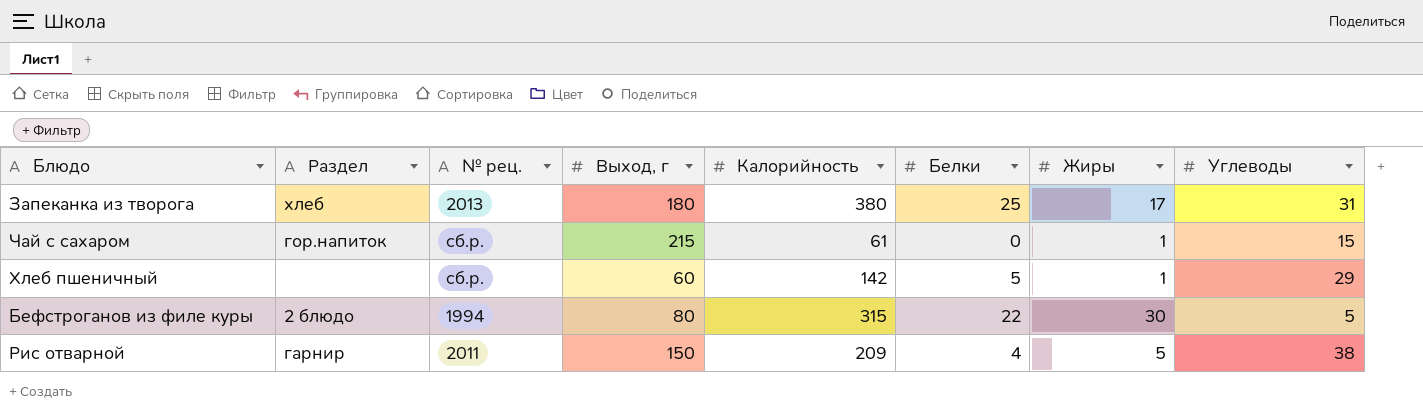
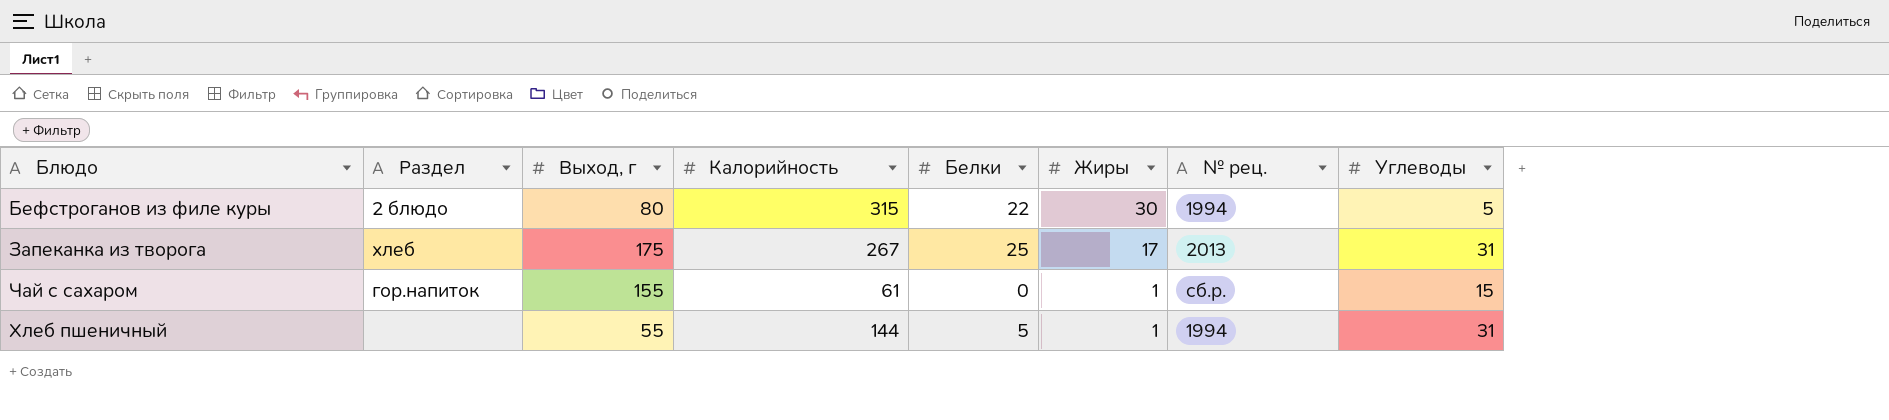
row order: none -> Жиры descending
column № рец. | position: 3 -> 7
row Рис отварной: гарнир | 2011 | 150 | 209 | 4 | 5 | 38 -> none
Запеканка из творога | Выход, г: 180 -> 175
Запеканка из творога | Калорийность: 380 -> 267
Чай с сахаром | Выход, г: 215 -> 155
Хлеб пшеничный | Выход, г: 60 -> 55
Хлеб пшеничный | Калорийность: 142 -> 144
Хлеб пшеничный | № рец.: сб.р. -> 1994
Хлеб пшеничный | Углеводы: 29 -> 31

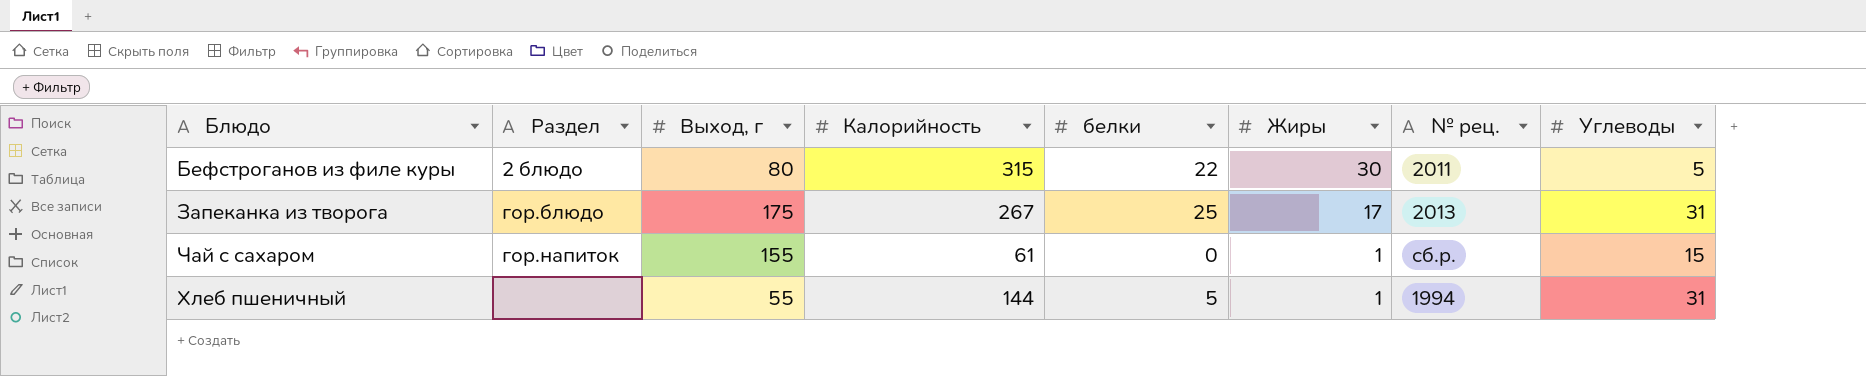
column name: Белки -> белки
Бефстроганов из филе куры | № рец.: 1994 -> 2011
Запеканка из творога | Раздел: хлеб -> гор.блюдо

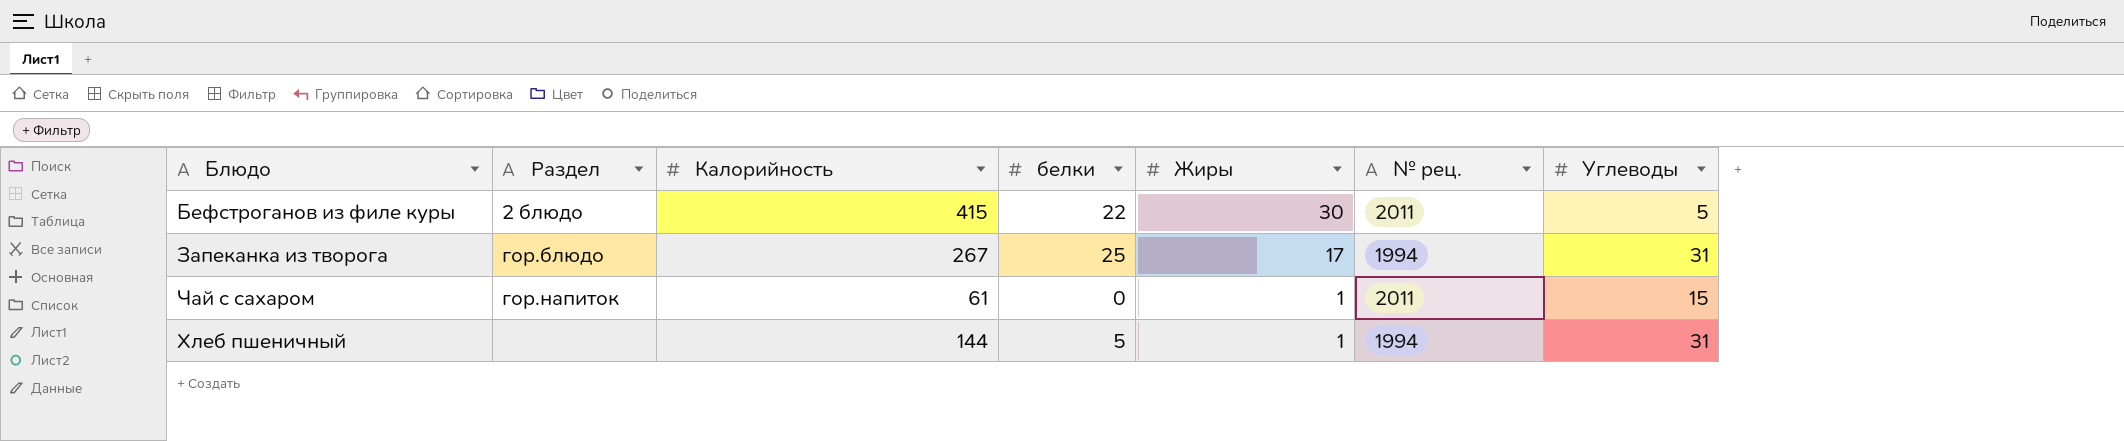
column Выход, г | position: 3 -> none
Бефстроганов из филе куры | Калорийность: 315 -> 415
Запеканка из творога | № рец.: 2013 -> 1994
Чай с сахаром | № рец.: сб.р. -> 2011

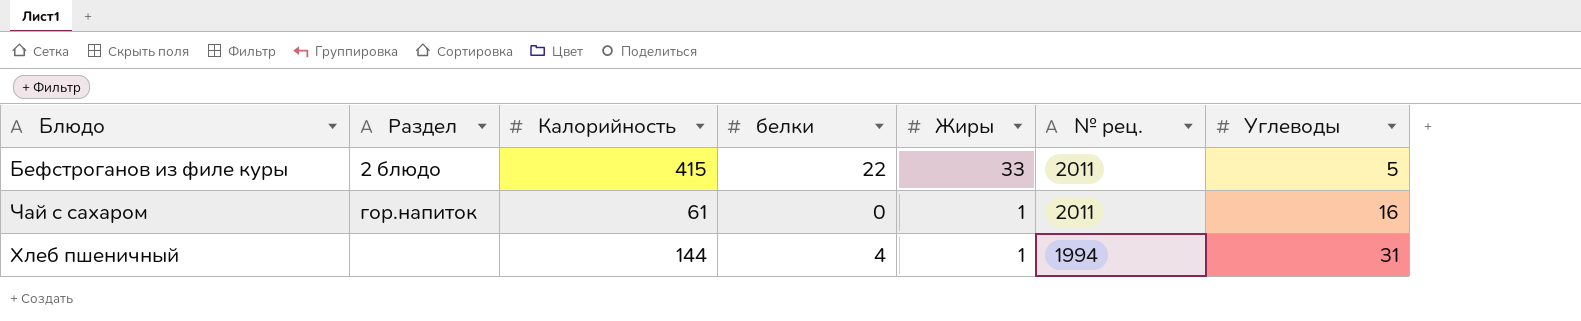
row Запеканка из творога: гор.блюдо | 267 | 25 | 17 | 1994 | 31 -> none
Бефстроганов из филе куры | Жиры: 30 -> 33
Чай с сахаром | Углеводы: 15 -> 16
Хлеб пшеничный | белки: 5 -> 4

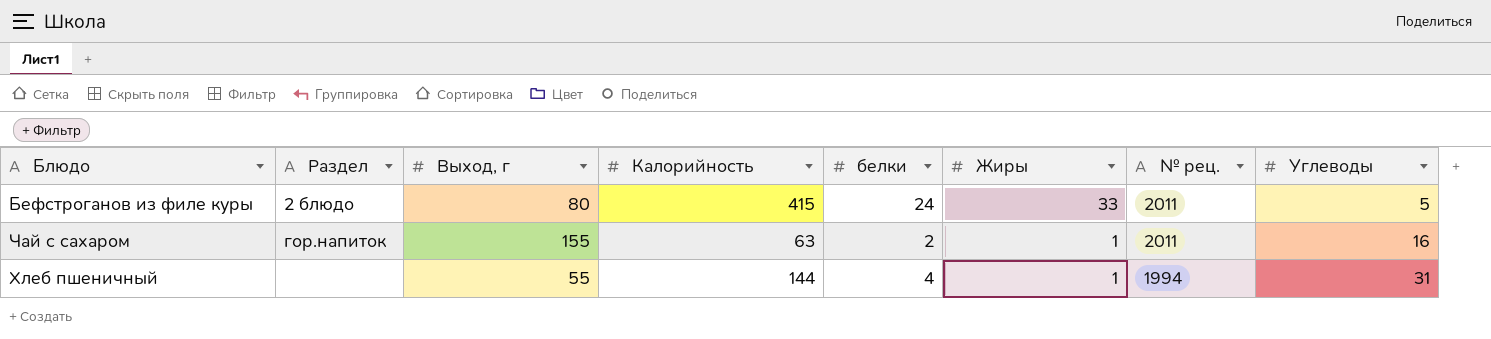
column Выход, г | position: none -> 3
Бефстроганов из филе куры | белки: 22 -> 24
Чай с сахаром | Калорийность: 61 -> 63
Чай с сахаром | белки: 0 -> 2

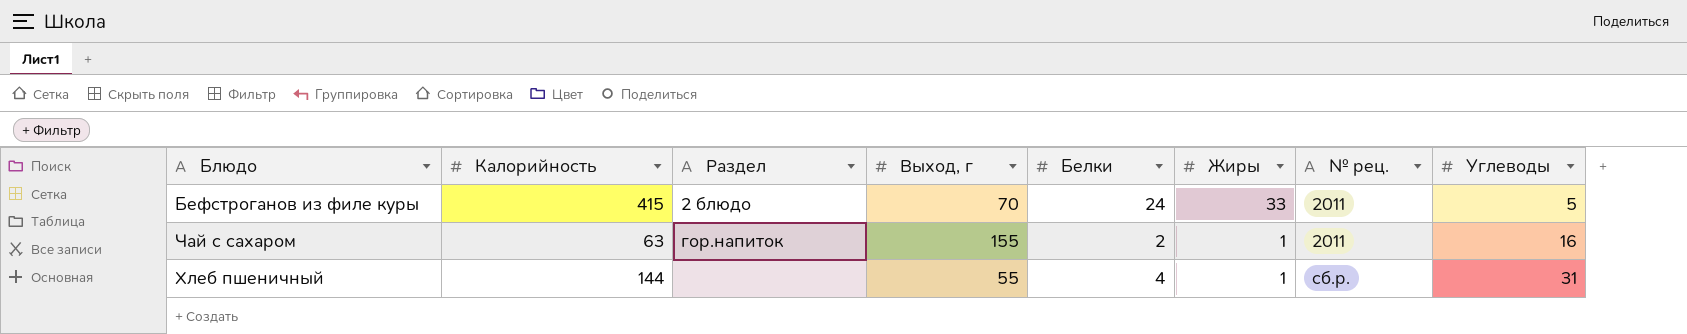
column Калорийность | position: 4 -> 2
column name: белки -> Белки
Бефстроганов из филе куры | Выход, г: 80 -> 70
Хлеб пшеничный | № рец.: 1994 -> сб.р.

